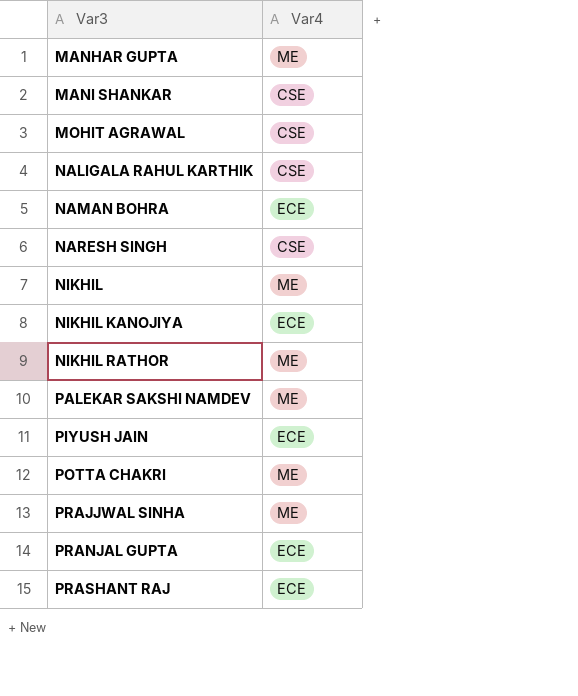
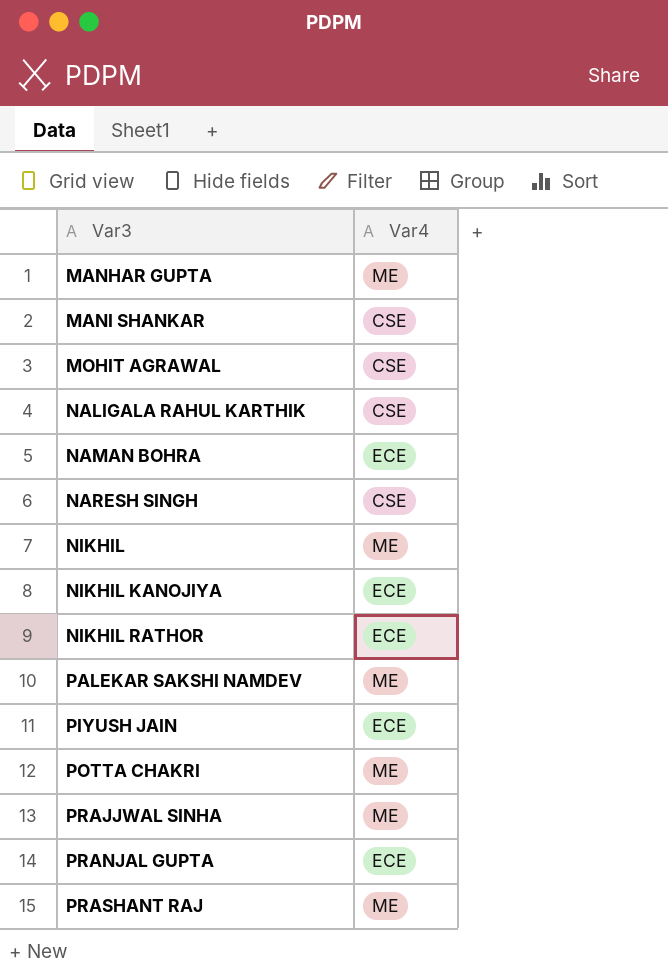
NIKHIL RATHOR | Var4: ME -> ECE
PRASHANT RAJ | Var4: ECE -> ME

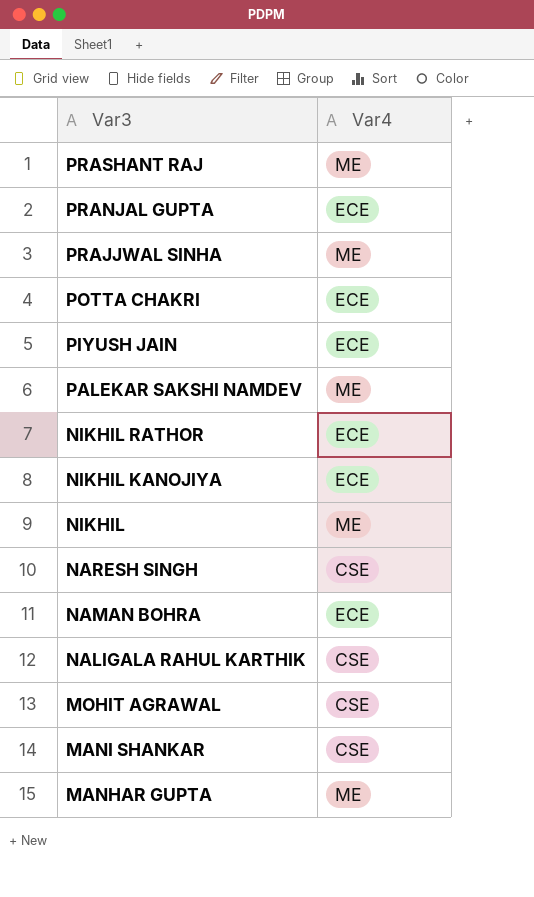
row order: Var3 ascending -> Var3 descending
POTTA CHAKRI | Var4: ME -> ECE

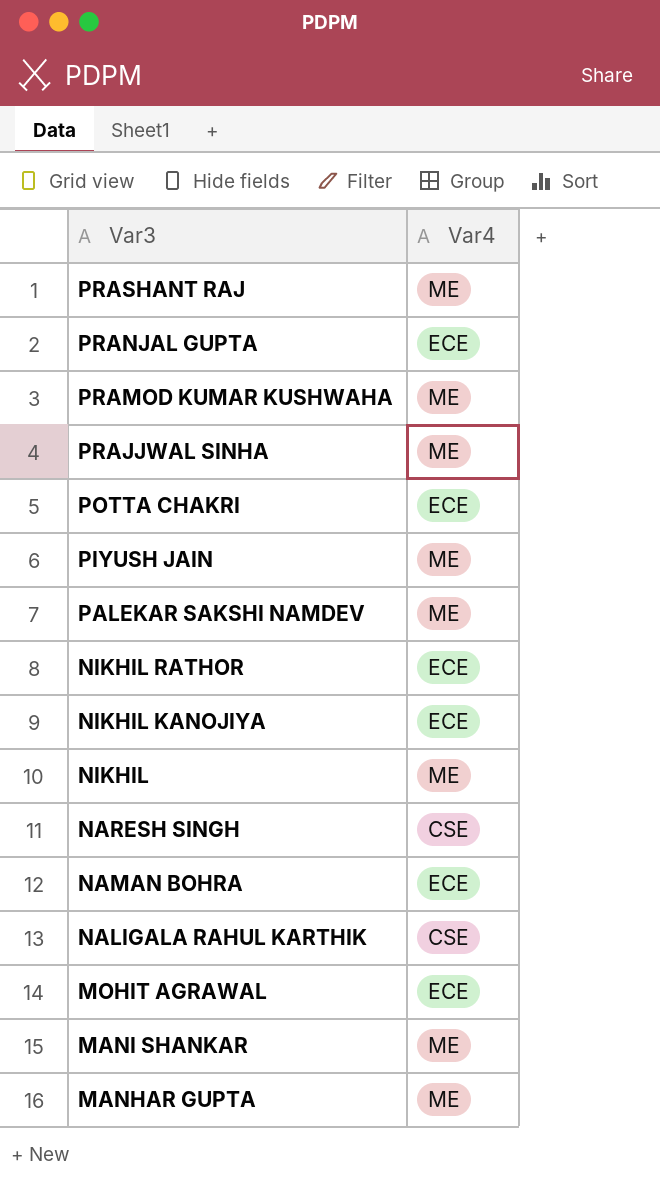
row PRAMOD KUMAR KUSHWAHA: none -> ME
PIYUSH JAIN | Var4: ECE -> ME
MOHIT AGRAWAL | Var4: CSE -> ECE
MANI SHANKAR | Var4: CSE -> ME

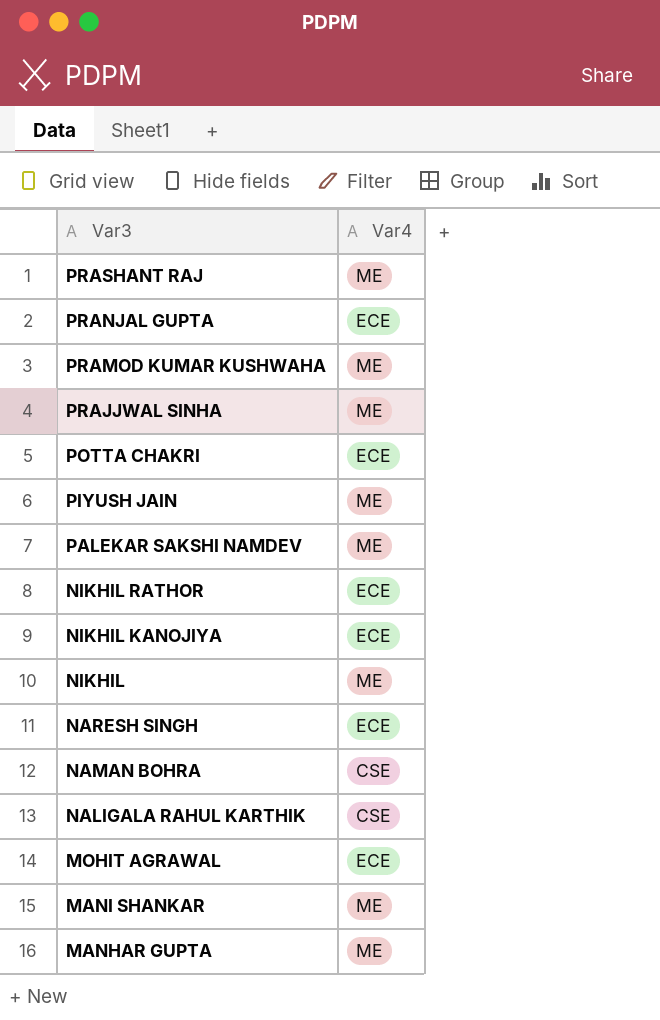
NARESH SINGH | Var4: CSE -> ECE
NAMAN BOHRA | Var4: ECE -> CSE

